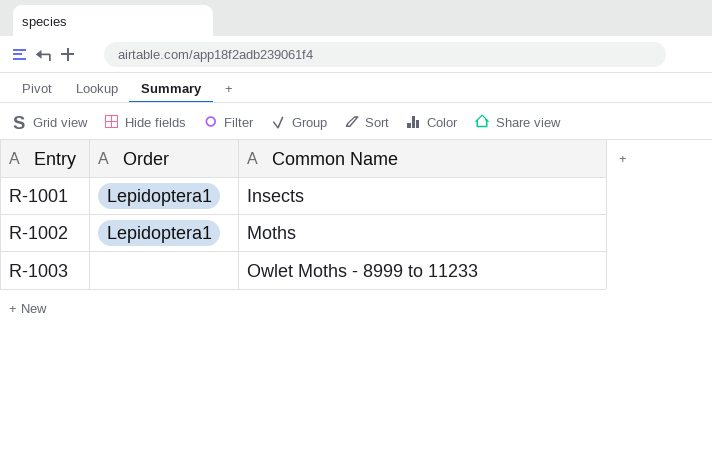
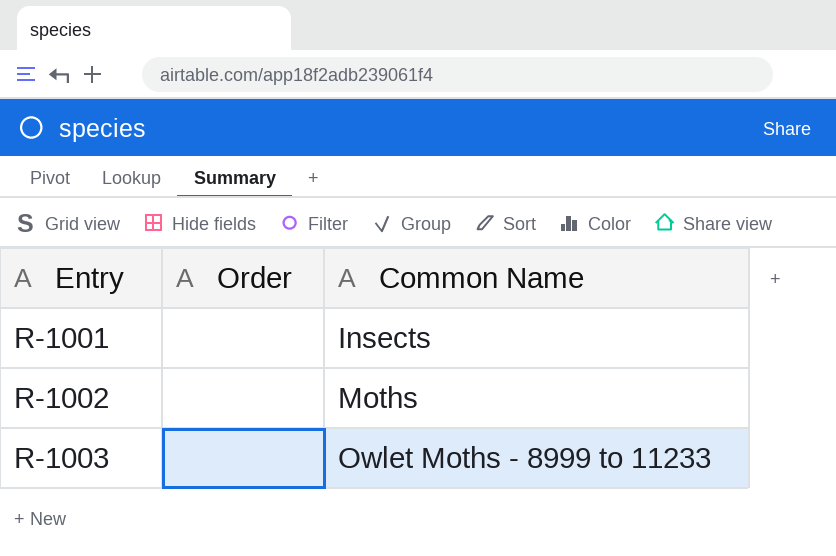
R-1001 | Order: Lepidoptera1 -> none
R-1002 | Order: Lepidoptera1 -> none

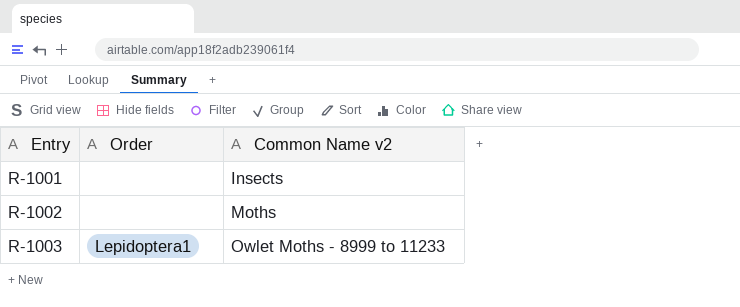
column name: Common Name -> Common Name v2
R-1003 | Order: none -> Lepidoptera1

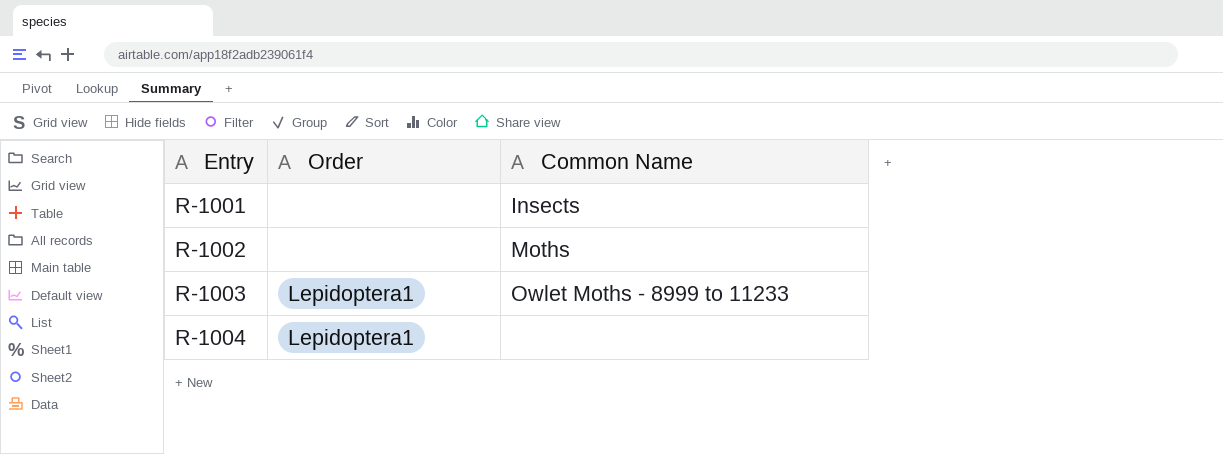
column name: Common Name v2 -> Common Name
row R-1004: none -> Lepidoptera1 | none

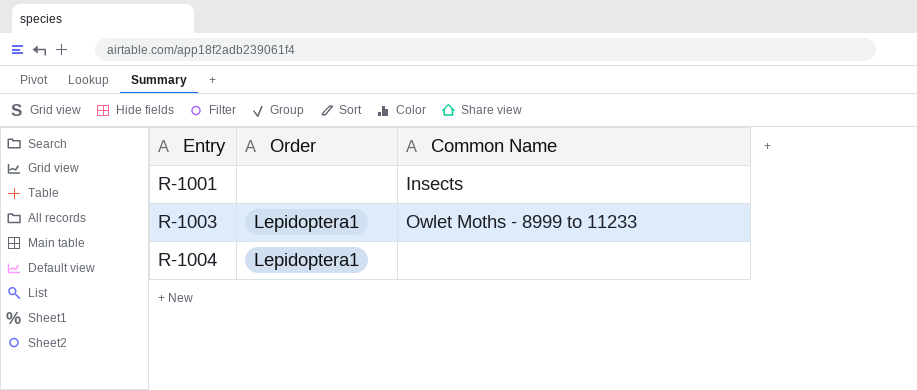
row R-1002: none | Moths -> none

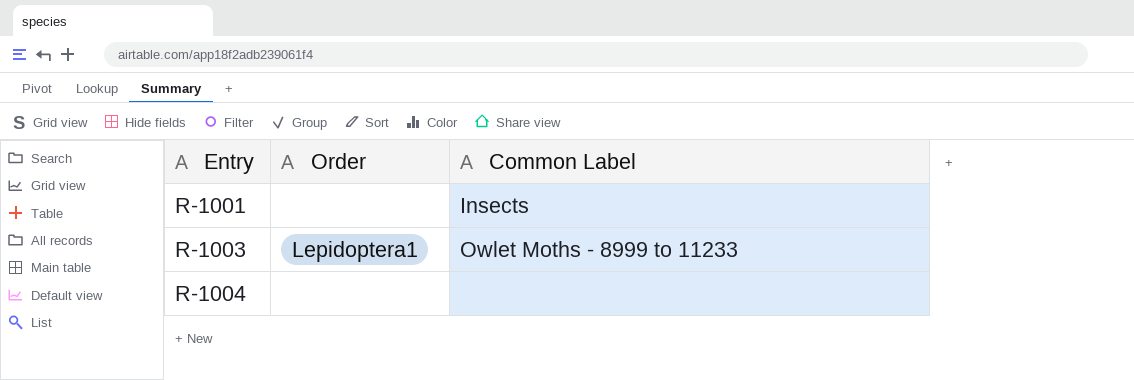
column name: Common Name -> Common Label
R-1004 | Order: Lepidoptera1 -> none

